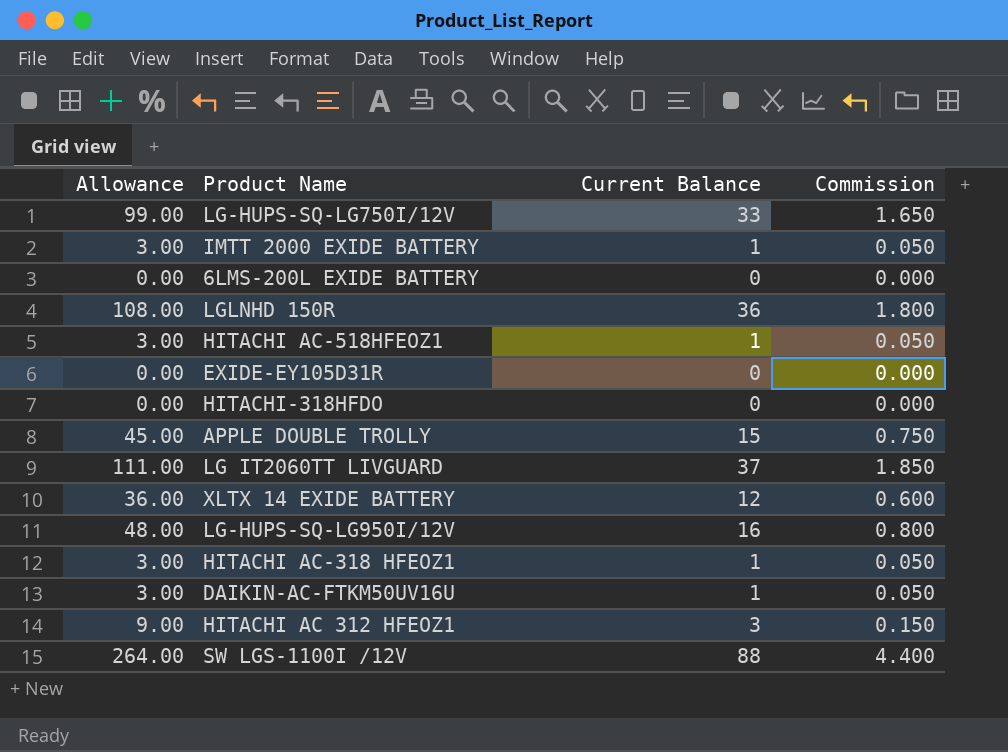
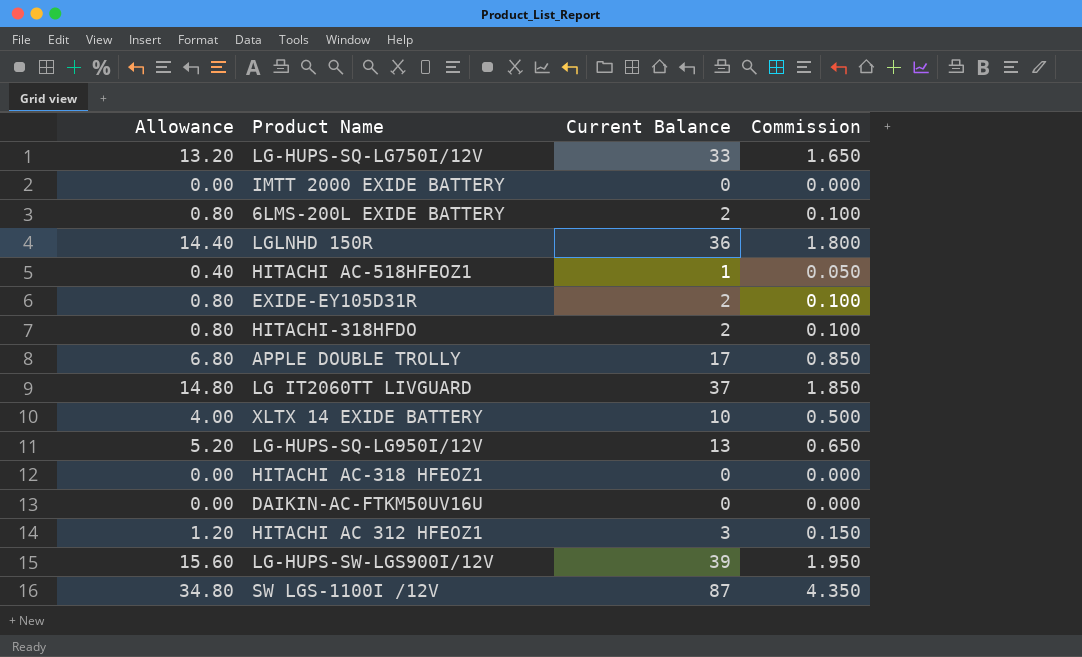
column Allowance | formula: [Current Balance] * 3 -> [Current Balance] * 0.4
IMTT 2000 EXIDE BATTERY | Current Balance: 1 -> 0
IMTT 2000 EXIDE BATTERY | Commission: 0.050 -> 0.000
6LMS-200L EXIDE BATTERY | Current Balance: 0 -> 2
6LMS-200L EXIDE BATTERY | Commission: 0.000 -> 0.100
EXIDE-EY105D31R | Current Balance: 0 -> 2
EXIDE-EY105D31R | Commission: 0.000 -> 0.100
HITACHI-318HFDO | Current Balance: 0 -> 2
HITACHI-318HFDO | Commission: 0.000 -> 0.100
APPLE DOUBLE TROLLY | Current Balance: 15 -> 17
APPLE DOUBLE TROLLY | Commission: 0.750 -> 0.850
XLTX 14 EXIDE BATTERY | Current Balance: 12 -> 10
XLTX 14 EXIDE BATTERY | Commission: 0.600 -> 0.500
LG-HUPS-SQ-LG950I/12V | Current Balance: 16 -> 13
LG-HUPS-SQ-LG950I/12V | Commission: 0.800 -> 0.650
HITACHI AC-318 HFEOZ1 | Current Balance: 1 -> 0
HITACHI AC-318 HFEOZ1 | Commission: 0.050 -> 0.000
DAIKIN-AC-FTKM50UV16U | Current Balance: 1 -> 0
DAIKIN-AC-FTKM50UV16U | Commission: 0.050 -> 0.000
row LG-HUPS-SW-LGS900I/12V: none -> 15.60 | 39 | 1.950
SW LGS-1100I /12V | Current Balance: 88 -> 87
SW LGS-1100I /12V | Commission: 4.400 -> 4.350

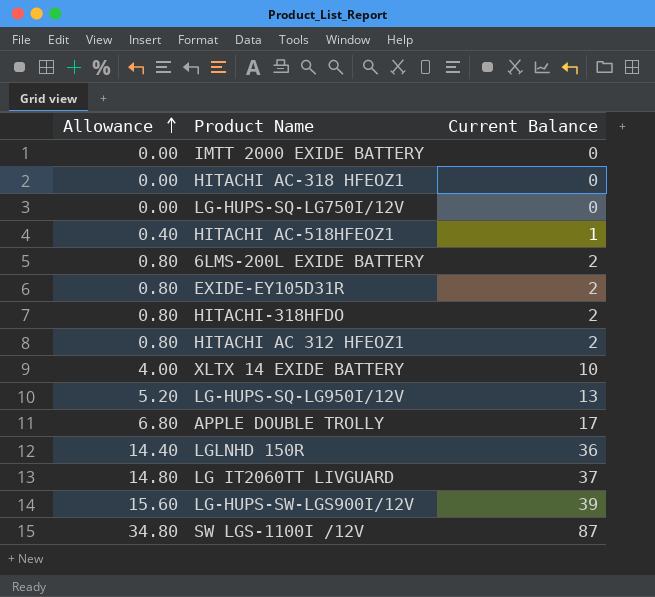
row order: none -> Allowance ascending
column Commission | formula: [Current Balance] * 0.05 -> none
row DAIKIN-AC-FTKM50UV16U: 0.00 | 0 | 0.000 -> none
LG-HUPS-SQ-LG750I/12V | Allowance: 13.20 -> 0.00
LG-HUPS-SQ-LG750I/12V | Current Balance: 33 -> 0
HITACHI AC 312 HFEOZ1 | Allowance: 1.20 -> 0.80
HITACHI AC 312 HFEOZ1 | Current Balance: 3 -> 2

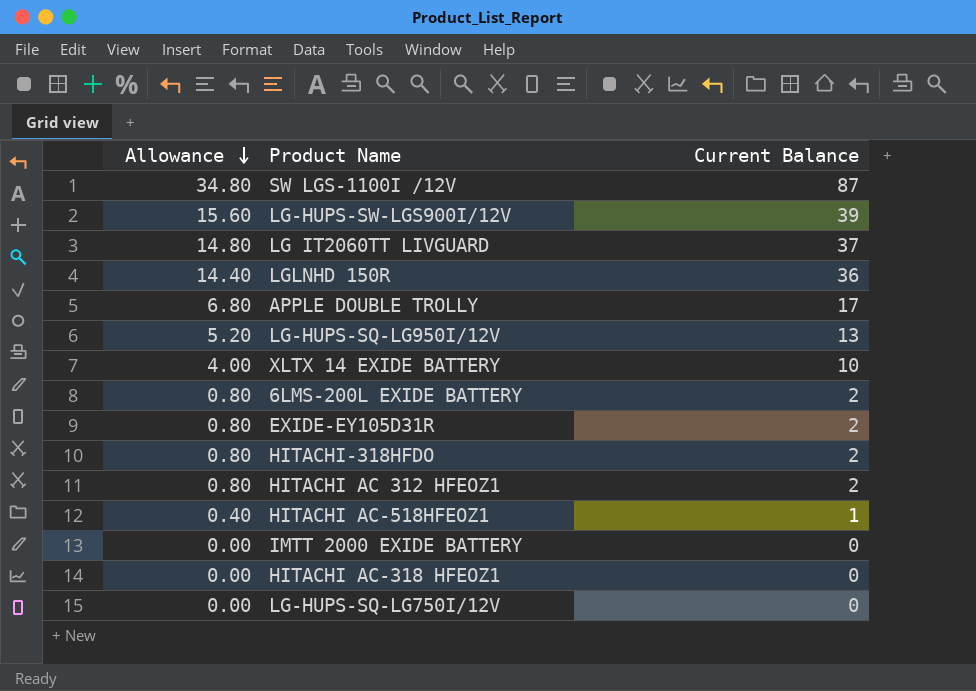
row order: Allowance ascending -> Allowance descending

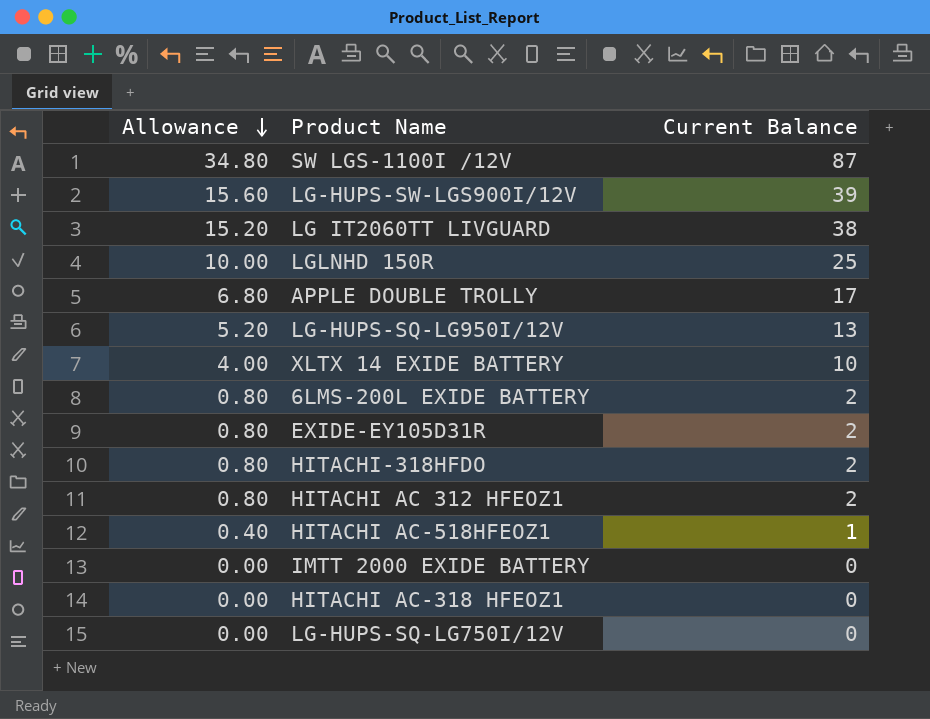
LG IT2060TT LIVGUARD | Allowance: 14.80 -> 15.20
LG IT2060TT LIVGUARD | Current Balance: 37 -> 38
LGLNHD 150R | Allowance: 14.40 -> 10.00
LGLNHD 150R | Current Balance: 36 -> 25

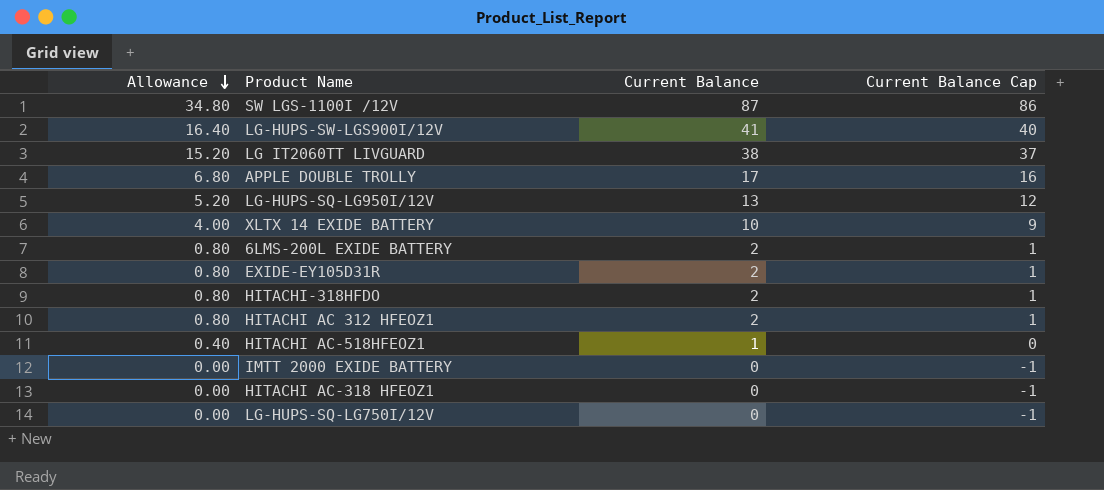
column Current Balance Cap | formula: none -> [Current Balance] - 1
row LGLNHD 150R: 10.00 | 25 -> none
LG-HUPS-SW-LGS900I/12V | Allowance: 15.60 -> 16.40
LG-HUPS-SW-LGS900I/12V | Current Balance: 39 -> 41

